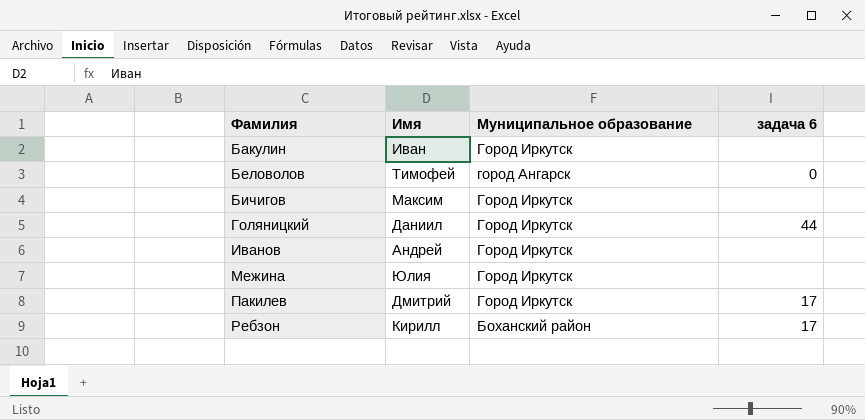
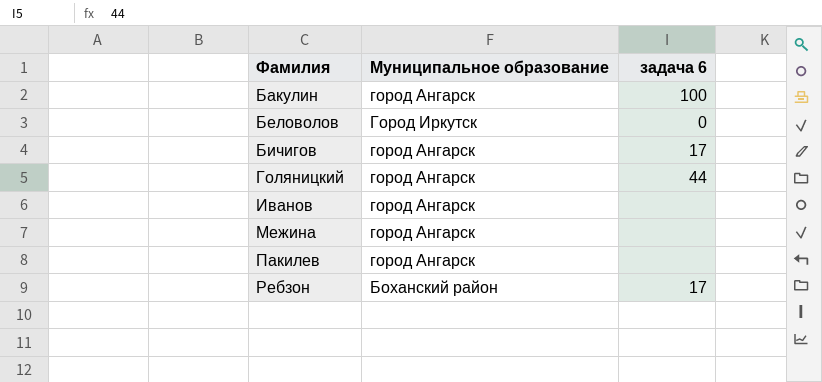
column Имя | position: 2 -> none
Бакулин | Муниципальное образование: Город Иркутск -> город Ангарск
Бакулин | задача 6: none -> 100
Беловолов | Муниципальное образование: город Ангарск -> Город Иркутск
Бичигов | Муниципальное образование: Город Иркутск -> город Ангарск
Бичигов | задача 6: none -> 17
Голяницкий | Муниципальное образование: Город Иркутск -> город Ангарск
Иванов | Муниципальное образование: Город Иркутск -> город Ангарск
Межина | Муниципальное образование: Город Иркутск -> город Ангарск
Пакилев | Муниципальное образование: Город Иркутск -> город Ангарск
Пакилев | задача 6: 17 -> none

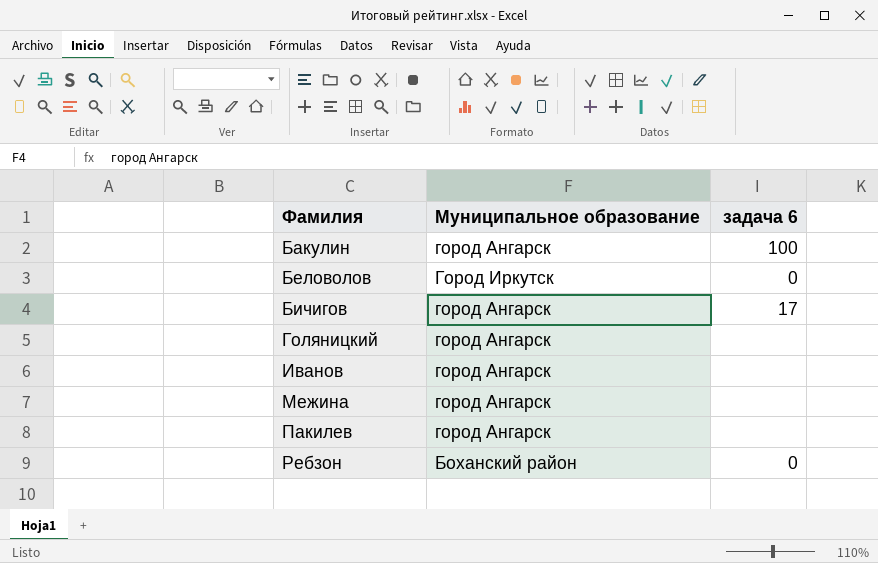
Голяницкий | задача 6: 44 -> none
Ребзон | задача 6: 17 -> 0

